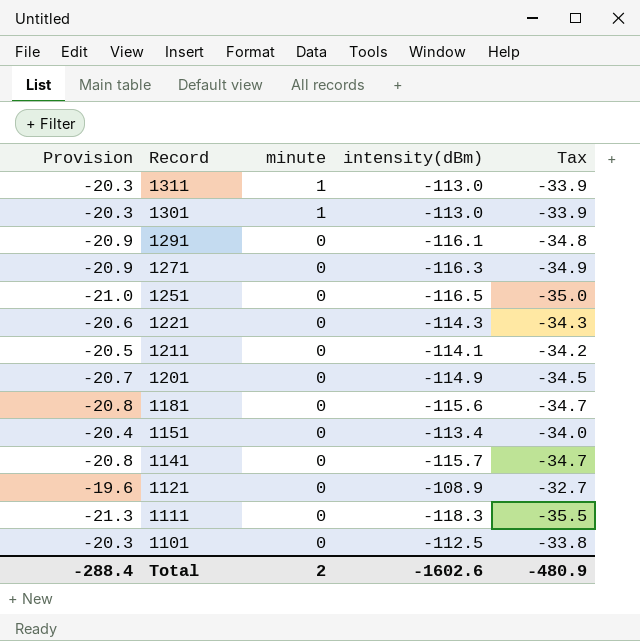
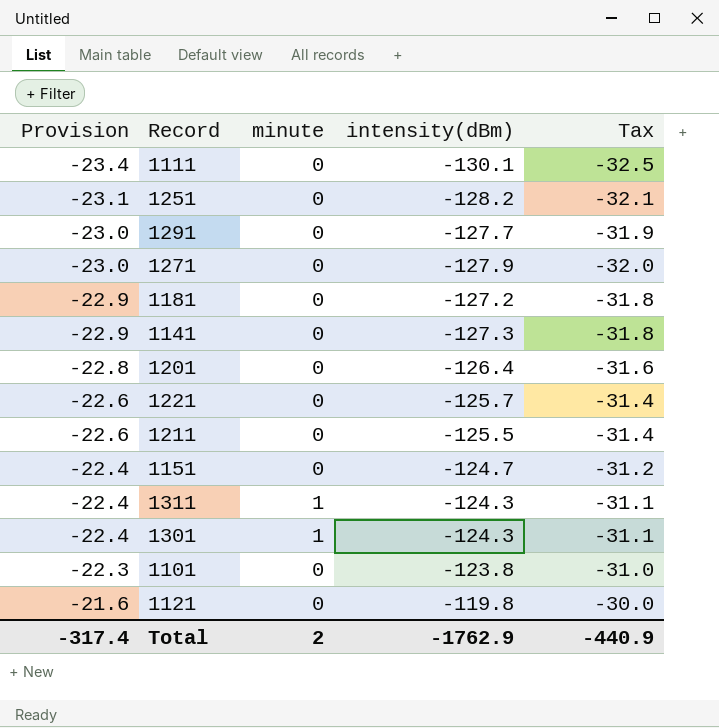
row order: Record descending -> Provision ascending
column Tax | formula: [intensity(dBm)] * 0.3 -> [intensity(dBm)] * 0.25
1111 | Provision: -21.3 -> -23.4
1111 | intensity(dBm): -118.3 -> -130.1
1251 | Provision: -21.0 -> -23.1
1251 | intensity(dBm): -116.5 -> -128.2
1291 | Provision: -20.9 -> -23.0
1291 | intensity(dBm): -116.1 -> -127.7
1271 | Provision: -20.9 -> -23.0
1271 | intensity(dBm): -116.3 -> -127.9
1181 | Provision: -20.8 -> -22.9
1181 | intensity(dBm): -115.6 -> -127.2
1141 | Provision: -20.8 -> -22.9
1141 | intensity(dBm): -115.7 -> -127.3
1201 | Provision: -20.7 -> -22.8
1201 | intensity(dBm): -114.9 -> -126.4
1221 | Provision: -20.6 -> -22.6
1221 | intensity(dBm): -114.3 -> -125.7
1211 | Provision: -20.5 -> -22.6
1211 | intensity(dBm): -114.1 -> -125.5
1151 | Provision: -20.4 -> -22.4
1151 | intensity(dBm): -113.4 -> -124.7
1311 | Provision: -20.3 -> -22.4
1311 | intensity(dBm): -113.0 -> -124.3
1301 | Provision: -20.3 -> -22.4
1301 | intensity(dBm): -113.0 -> -124.3
1101 | Provision: -20.3 -> -22.3
1101 | intensity(dBm): -112.5 -> -123.8
1121 | Provision: -19.6 -> -21.6
1121 | intensity(dBm): -108.9 -> -119.8
Total | Provision: -288.4 -> -317.4
Total | intensity(dBm): -1602.6 -> -1762.9
Total | Tax: -480.9 -> -440.9

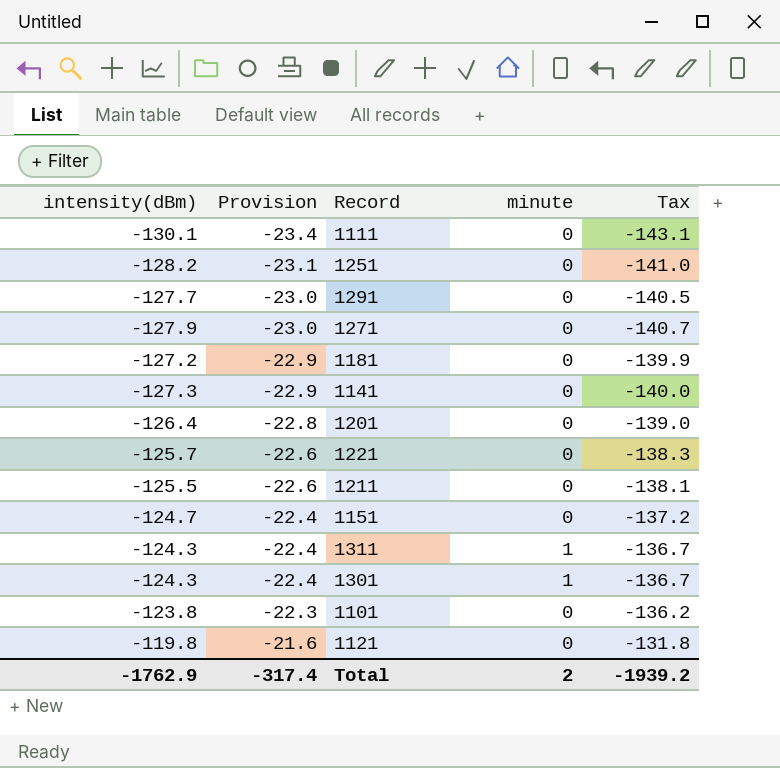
column intensity(dBm) | position: 4 -> 1
column Tax | formula: [intensity(dBm)] * 0.25 -> [intensity(dBm)] * 1.1
Total | Tax: -440.9 -> -1939.2

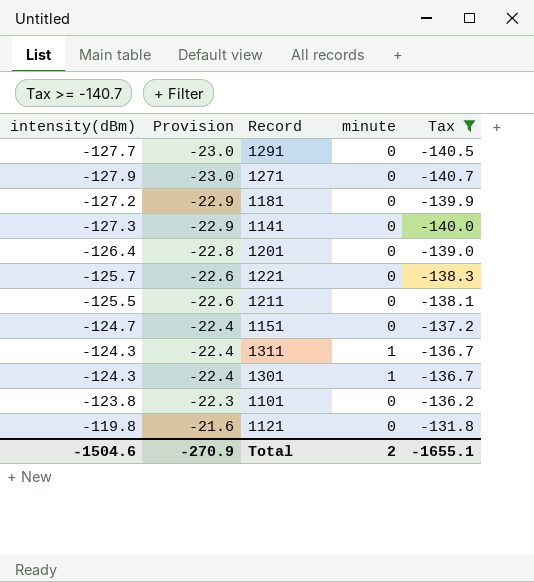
filter: none -> Tax >= -140.7
Total | intensity(dBm): -1762.9 -> -1504.6
Total | Provision: -317.4 -> -270.9
Total | Tax: -1939.2 -> -1655.1

